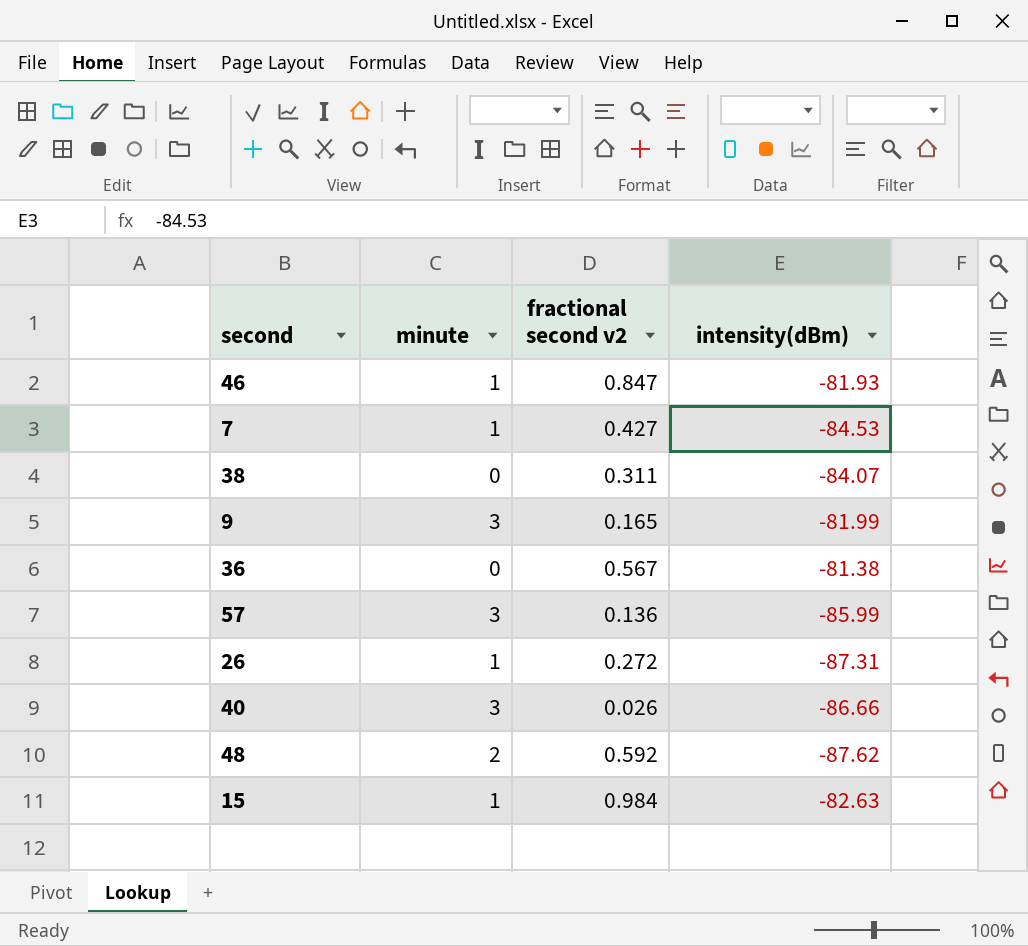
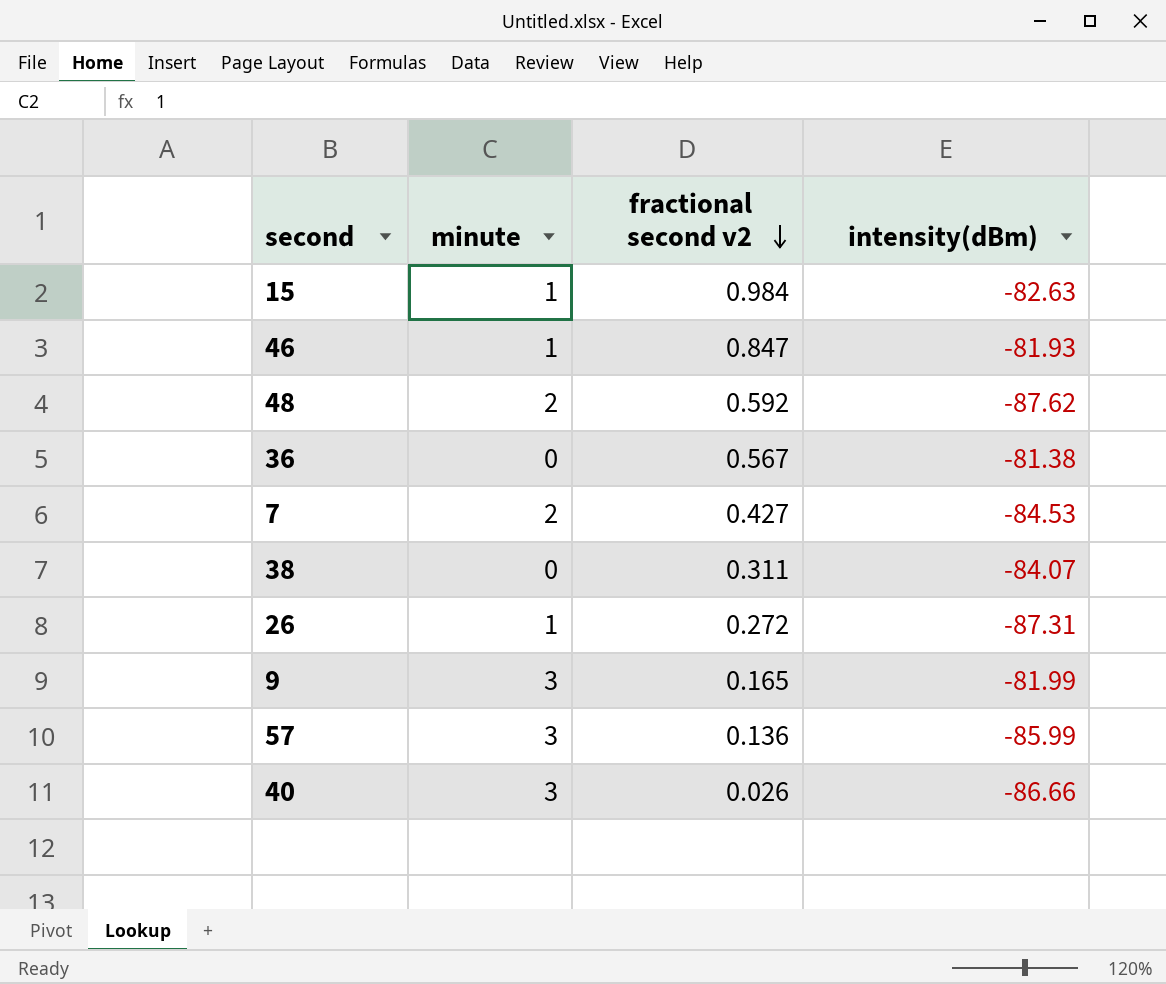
row order: none -> fractional second v2 descending
7 | minute: 1 -> 2

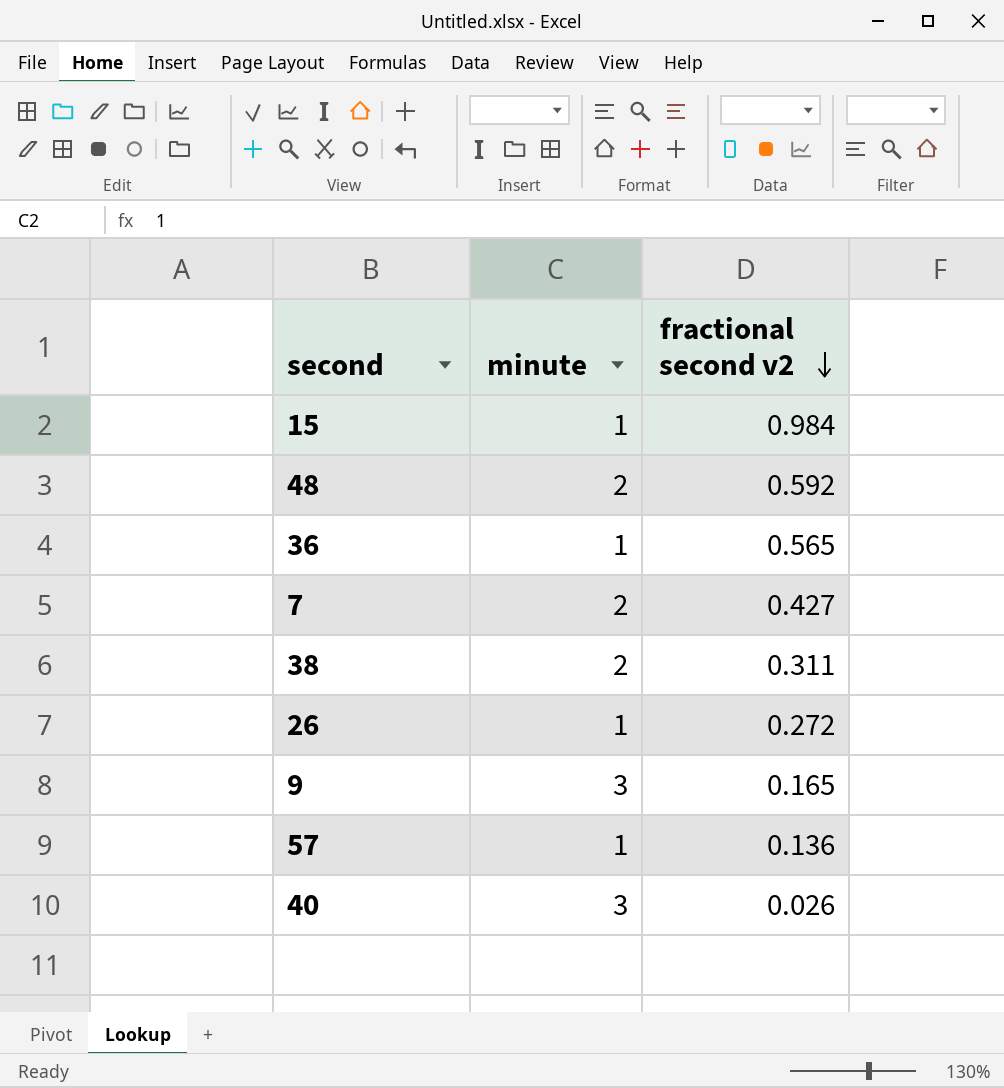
column intensity(dBm) | position: 4 -> none
row 46: 1 | 0.847 | -81.93 -> none
36 | minute: 0 -> 1
36 | fractional second v2: 0.567 -> 0.565
38 | minute: 0 -> 2
57 | minute: 3 -> 1

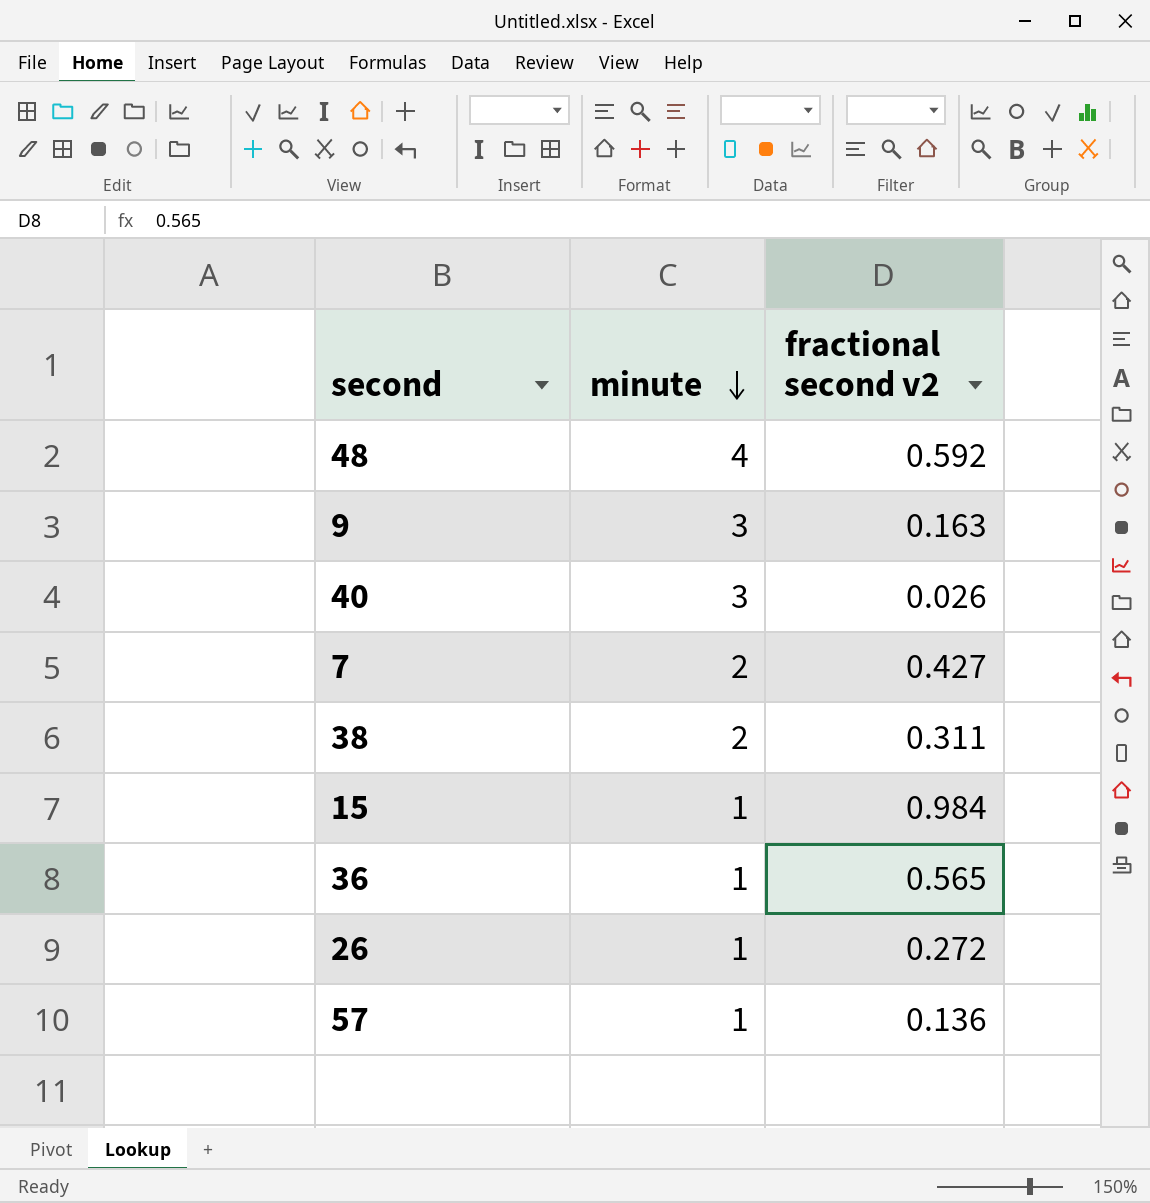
row order: fractional second v2 descending -> minute descending
48 | minute: 2 -> 4
9 | fractional second v2: 0.165 -> 0.163

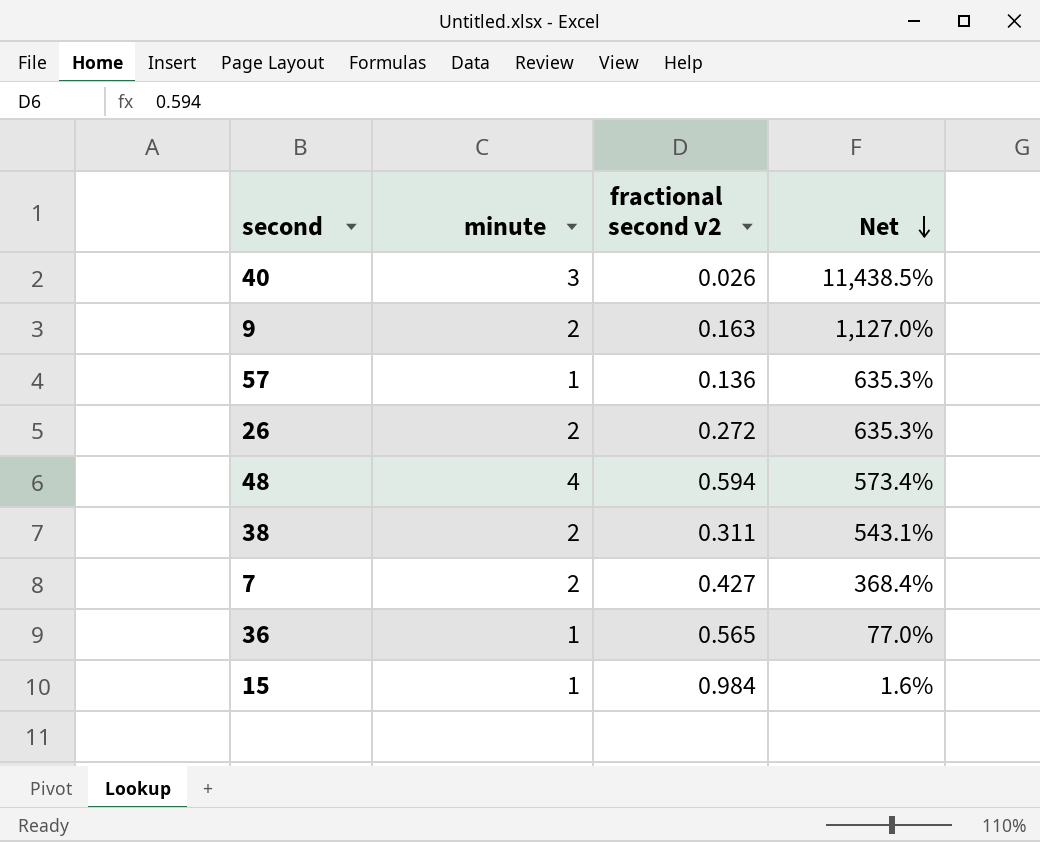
row order: minute descending -> Net descending
column Net | formula: none -> ([minute] - [fractional second v2]) / [fractional second v2]
9 | minute: 3 -> 2
26 | minute: 1 -> 2
48 | fractional second v2: 0.592 -> 0.594

